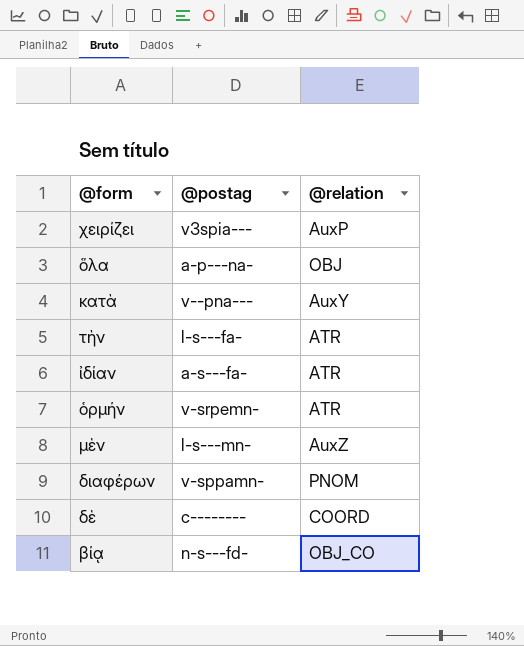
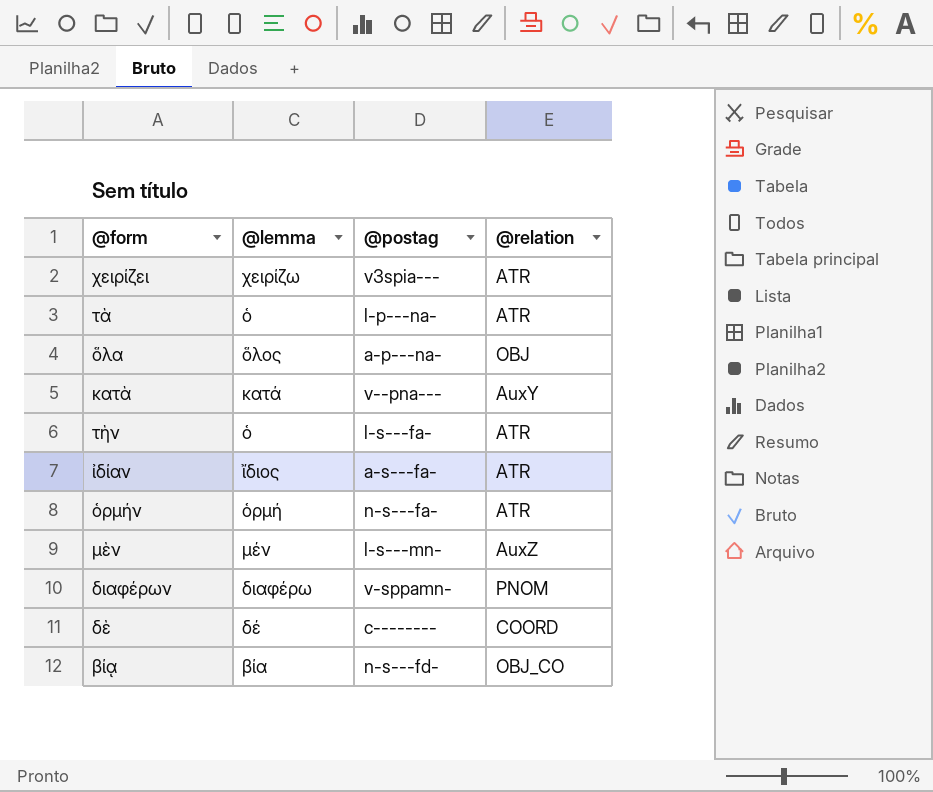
column @lemma | position: none -> 2
χειρίζει | @relation: AuxP -> ATR
row τὰ: none -> ὁ | l-p---na- | ATR
ὁρμήν | @postag: v-srpemn- -> n-s---fa-

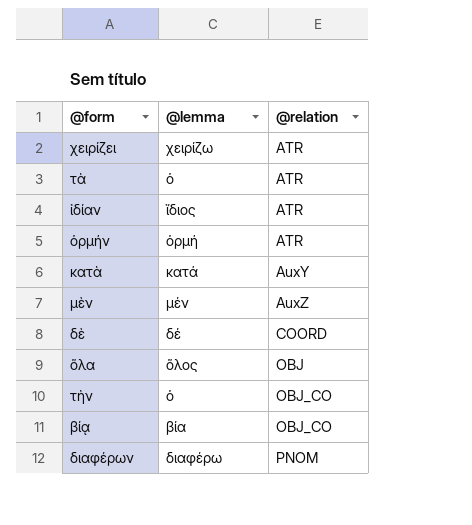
row order: none -> @relation ascending
column @postag | position: 3 -> none
τὴν | @relation: ATR -> OBJ_CO

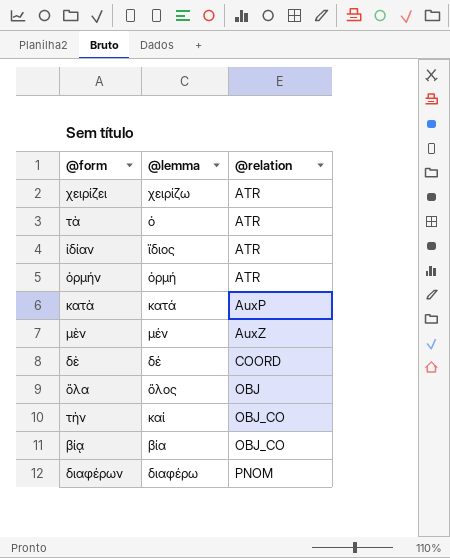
κατὰ | @relation: AuxY -> AuxP
τὴν | @lemma: ὁ -> καί

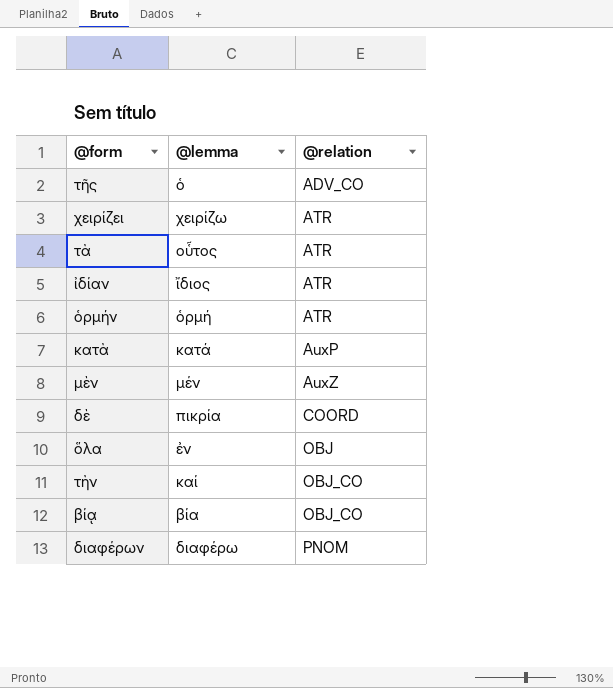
row τῆς: none -> ὁ | ADV_CO
τὰ | @lemma: ὁ -> οὗτος
δὲ | @lemma: δέ -> πικρία
ὅλα | @lemma: ὅλος -> ἐν

